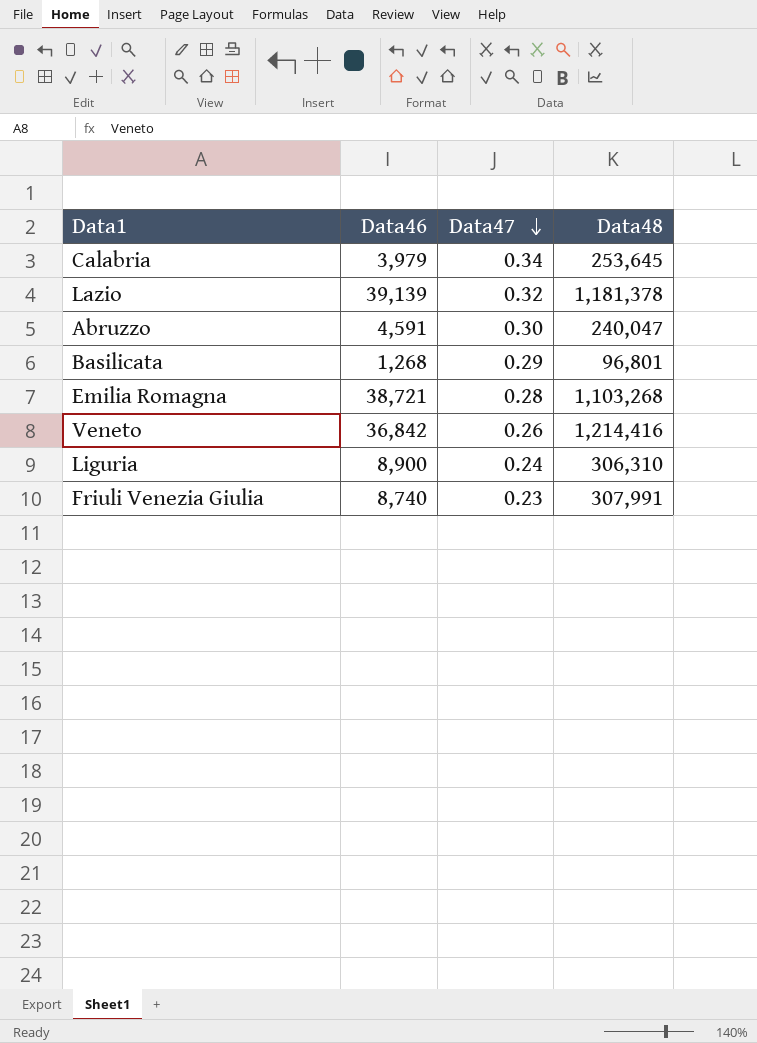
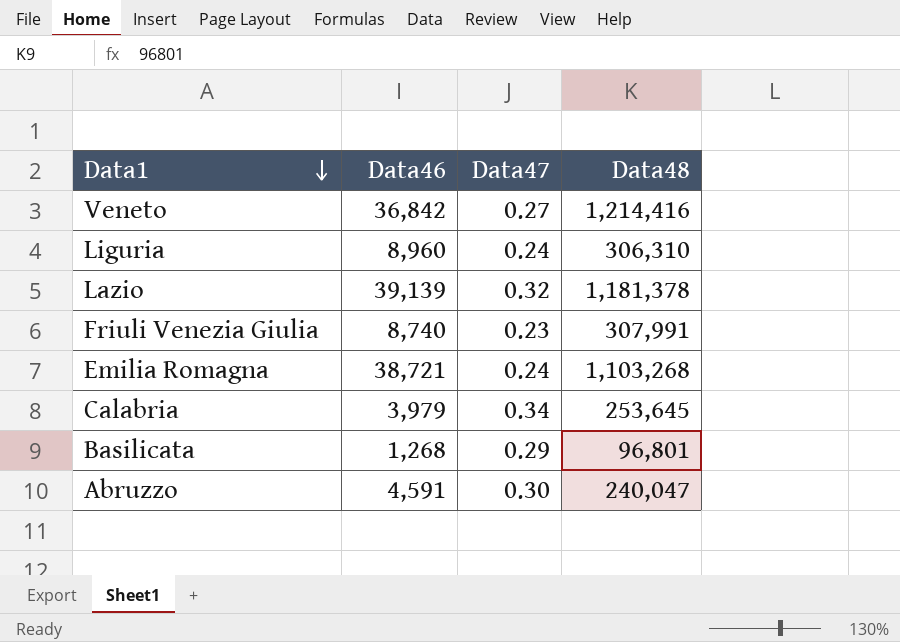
row order: Data47 descending -> Data1 descending
Veneto | Data47: 0.26 -> 0.27
Liguria | Data46: 8,900 -> 8,960
Emilia Romagna | Data47: 0.28 -> 0.24

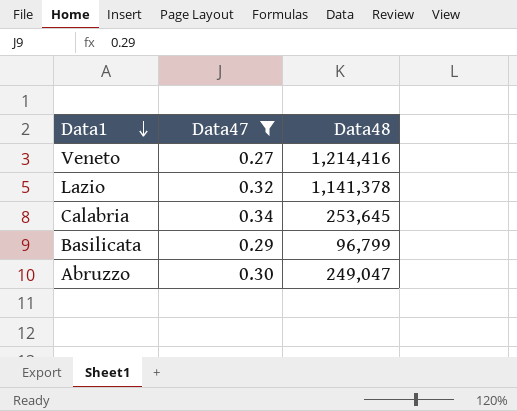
filter: none -> Data47 >= 0.27
column Data46 | position: 2 -> none
Lazio | Data48: 1,181,378 -> 1,141,378
Basilicata | Data48: 96,801 -> 96,799
Abruzzo | Data48: 240,047 -> 249,047

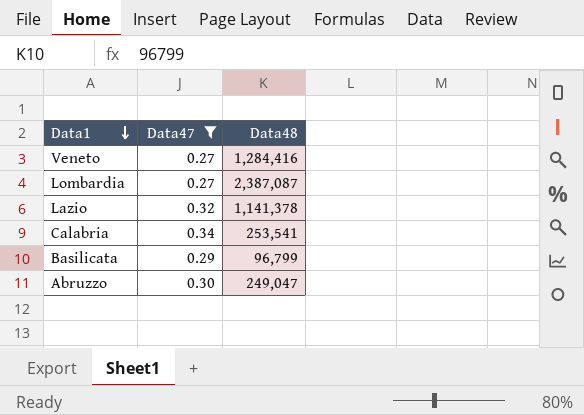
Veneto | Data48: 1,214,416 -> 1,284,416
row Lombardia: none -> 0.27 | 2,387,087
Calabria | Data48: 253,645 -> 253,541

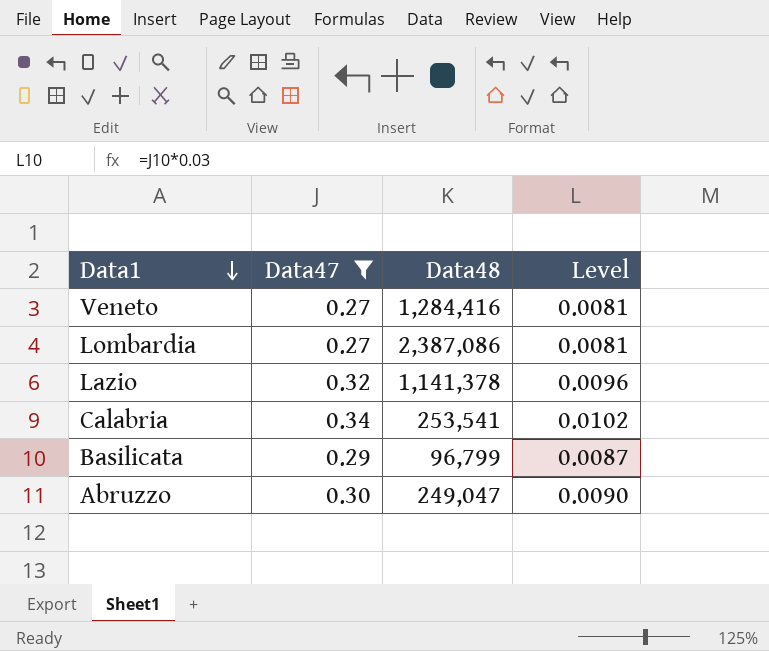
column Level | formula: none -> [Data47] * 0.03
Lombardia | Data48: 2,387,087 -> 2,387,086

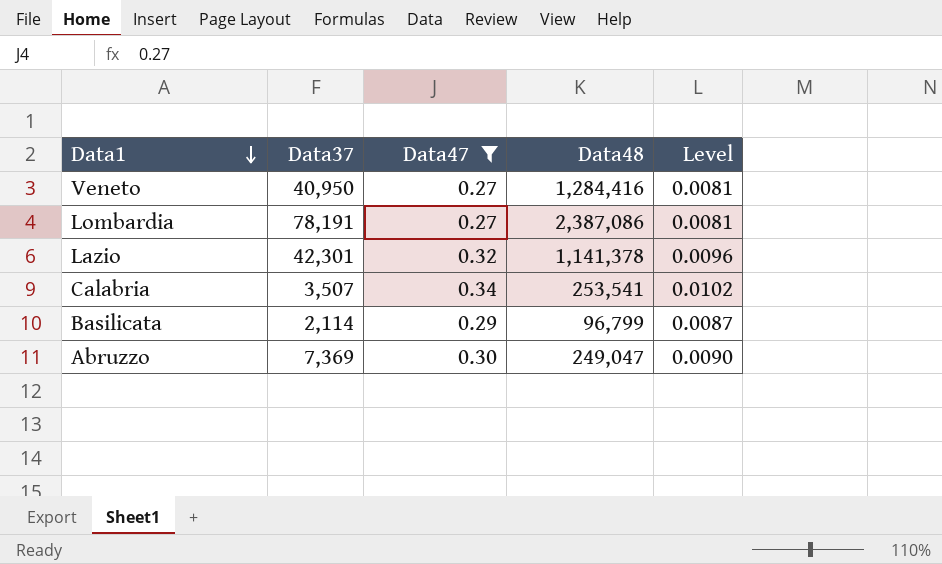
column Data37 | position: none -> 2

